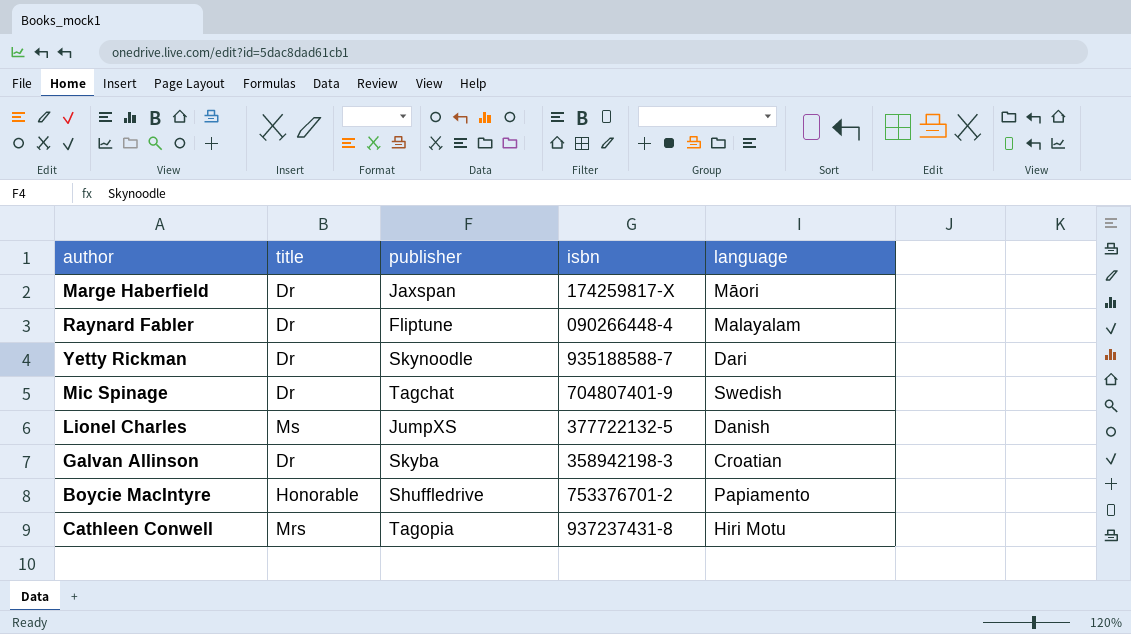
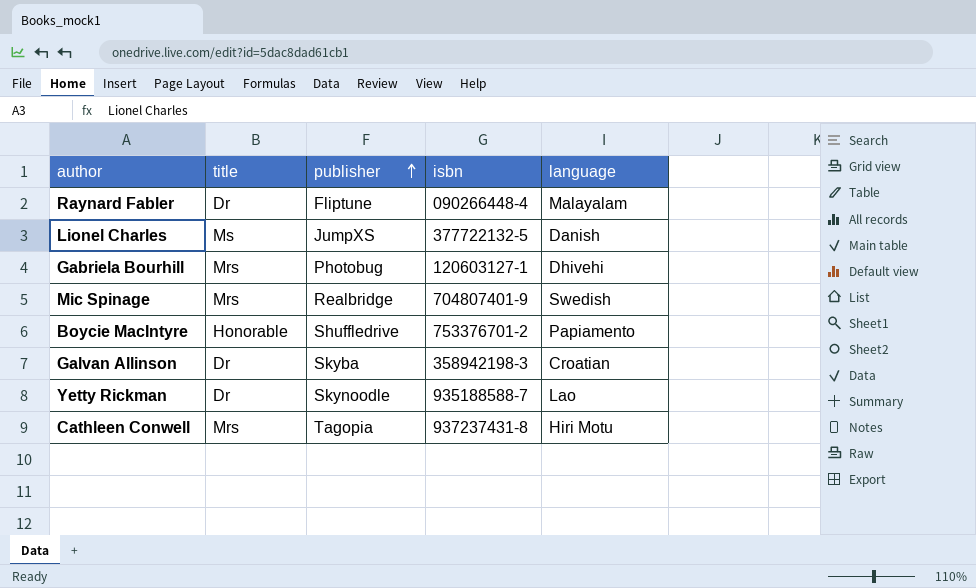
row order: none -> publisher ascending
row Marge Haberfield: Dr | Jaxspan | 174259817-X | Māori -> none
row Gabriela Bourhill: none -> Mrs | Photobug | 120603127-1 | Dhivehi
Mic Spinage | title: Dr -> Mrs
Mic Spinage | publisher: Tagchat -> Realbridge
Yetty Rickman | language: Dari -> Lao

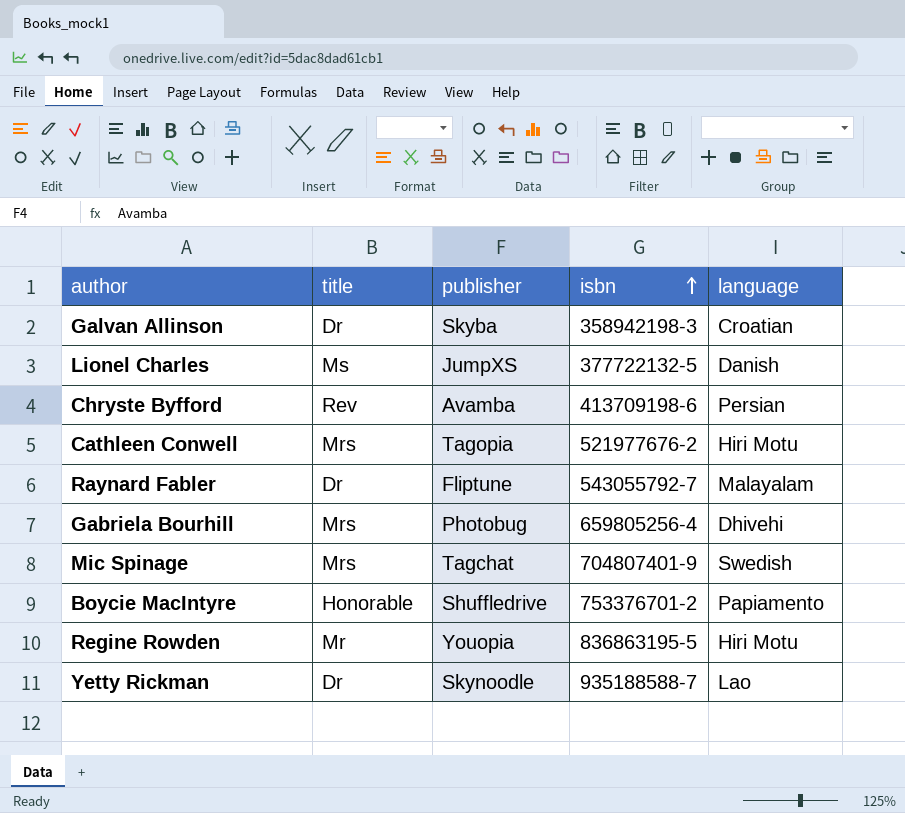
row order: publisher ascending -> isbn ascending
row Chryste Byfford: none -> Rev | Avamba | 413709198-6 | Persian
Cathleen Conwell | isbn: 937237431-8 -> 521977676-2
Raynard Fabler | isbn: 090266448-4 -> 543055792-7
Gabriela Bourhill | isbn: 120603127-1 -> 659805256-4
Mic Spinage | publisher: Realbridge -> Tagchat
row Regine Rowden: none -> Mr | Youopia | 836863195-5 | Hiri Motu

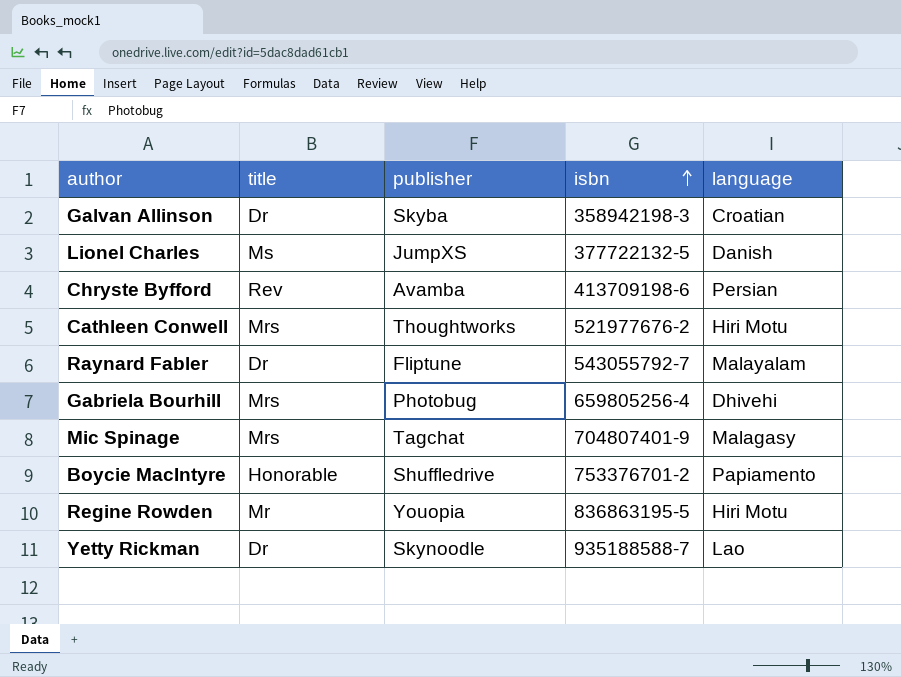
Cathleen Conwell | publisher: Tagopia -> Thoughtworks
Mic Spinage | language: Swedish -> Malagasy

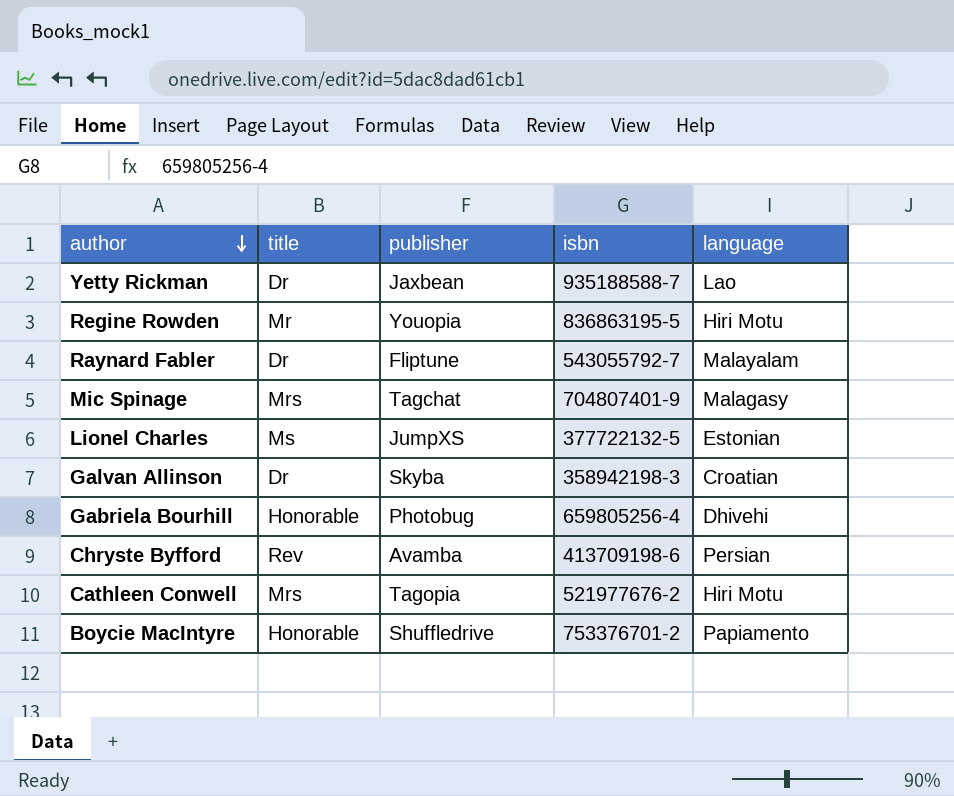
row order: isbn ascending -> author descending
Yetty Rickman | publisher: Skynoodle -> Jaxbean
Lionel Charles | language: Danish -> Estonian
Gabriela Bourhill | title: Mrs -> Honorable
Cathleen Conwell | publisher: Thoughtworks -> Tagopia

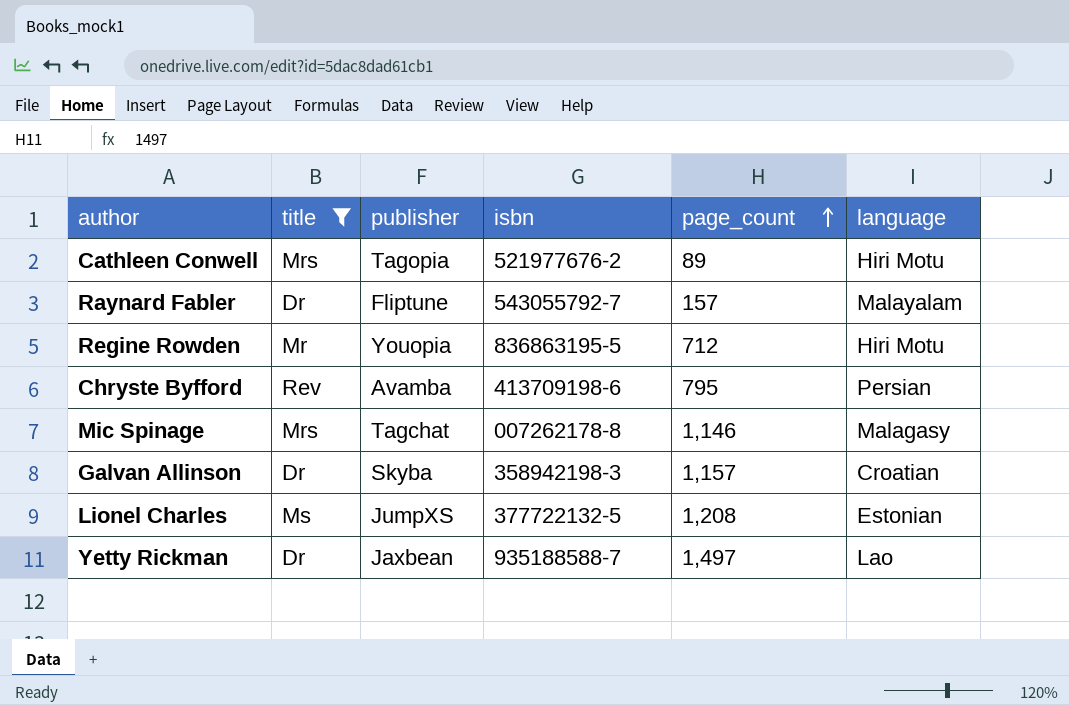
filter: none -> title != Honorable
row order: author descending -> page_count ascending
column page_count | position: none -> 5
Mic Spinage | isbn: 704807401-9 -> 007262178-8

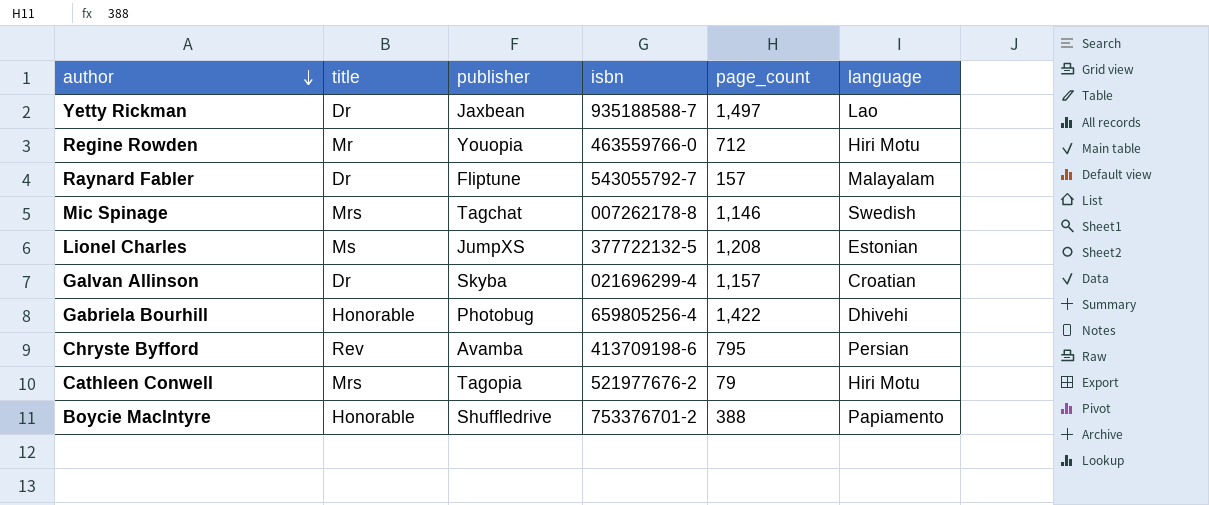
filter: title != Honorable -> none
row order: page_count ascending -> author descending
Regine Rowden | isbn: 836863195-5 -> 463559766-0
Mic Spinage | language: Malagasy -> Swedish
Galvan Allinson | isbn: 358942198-3 -> 021696299-4
Cathleen Conwell | page_count: 89 -> 79

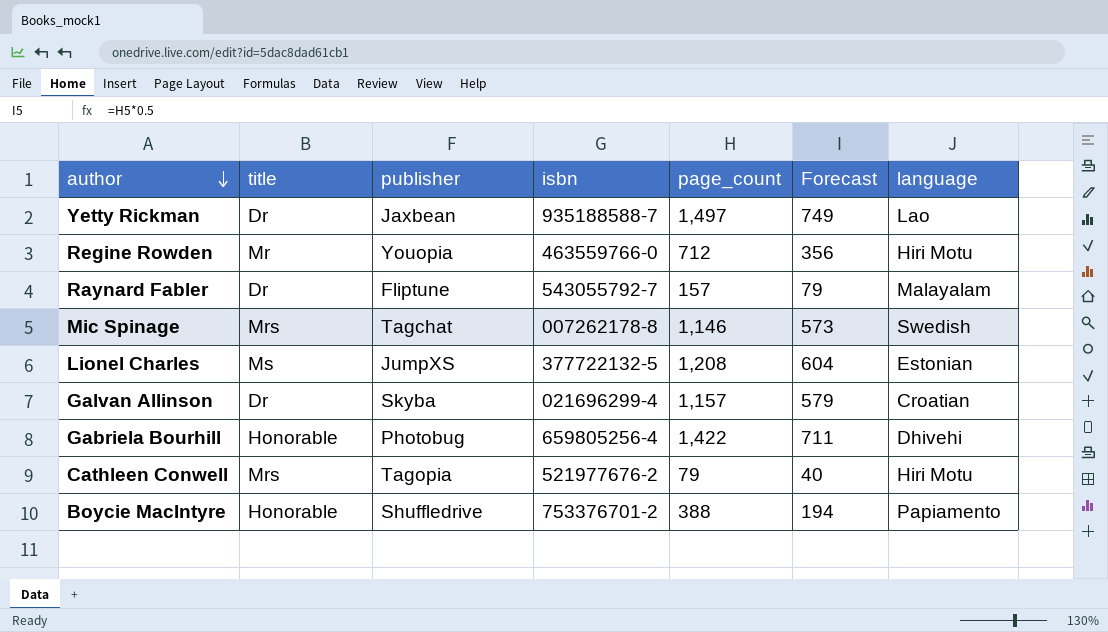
column Forecast | formula: none -> [page_count] * 0.5
row Chryste Byfford: Rev | Avamba | 413709198-6 | 795 | Persian -> none

